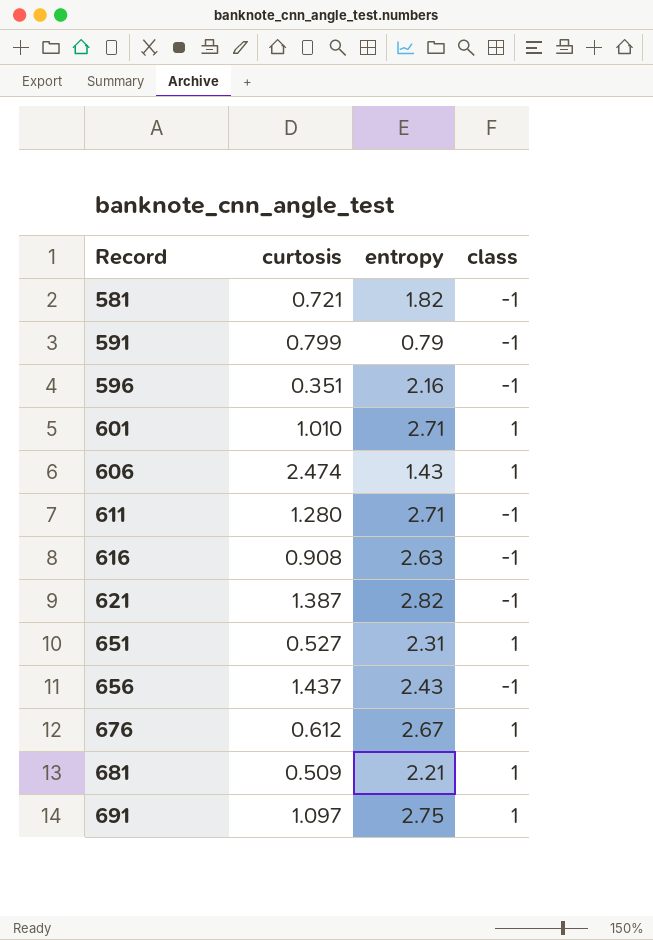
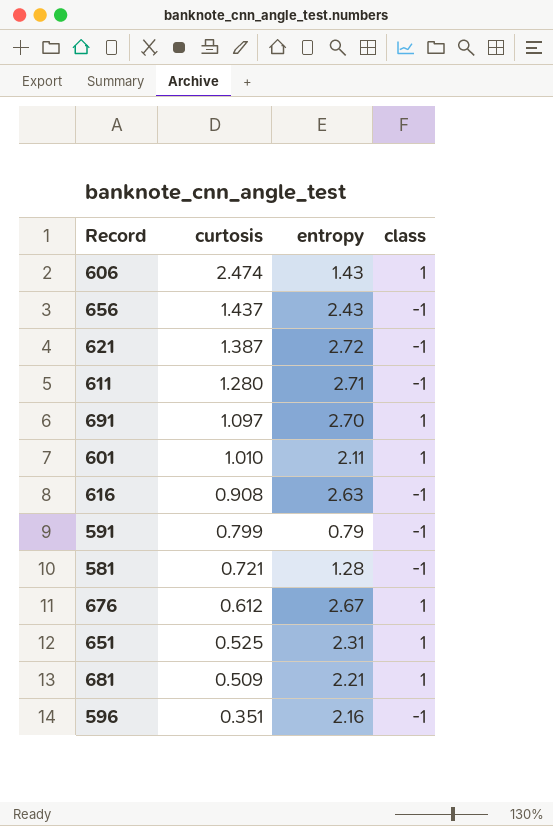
row order: Record ascending -> curtosis descending
621 | entropy: 2.82 -> 2.72
691 | entropy: 2.75 -> 2.70
601 | entropy: 2.71 -> 2.11
581 | entropy: 1.82 -> 1.28
651 | curtosis: 0.527 -> 0.525

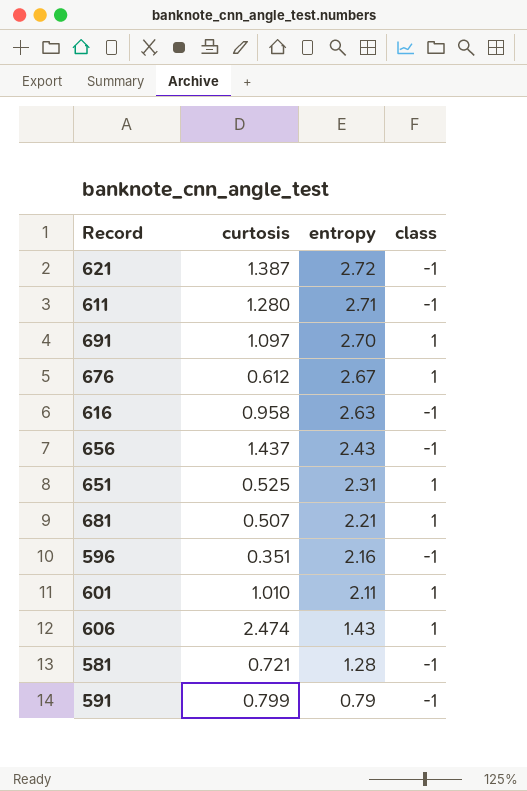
row order: curtosis descending -> entropy descending
616 | curtosis: 0.908 -> 0.958
681 | curtosis: 0.509 -> 0.507

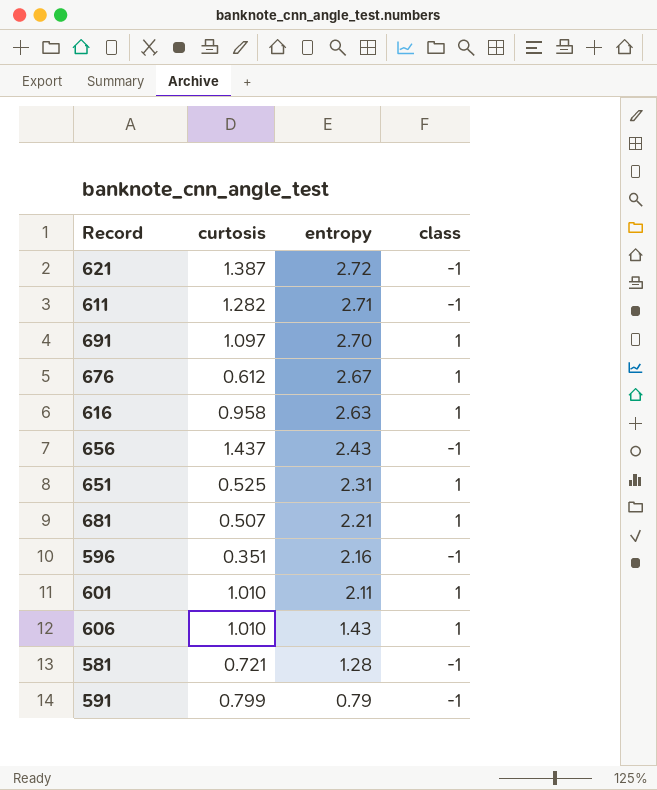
611 | curtosis: 1.280 -> 1.282
616 | class: -1 -> 1
606 | curtosis: 2.474 -> 1.010

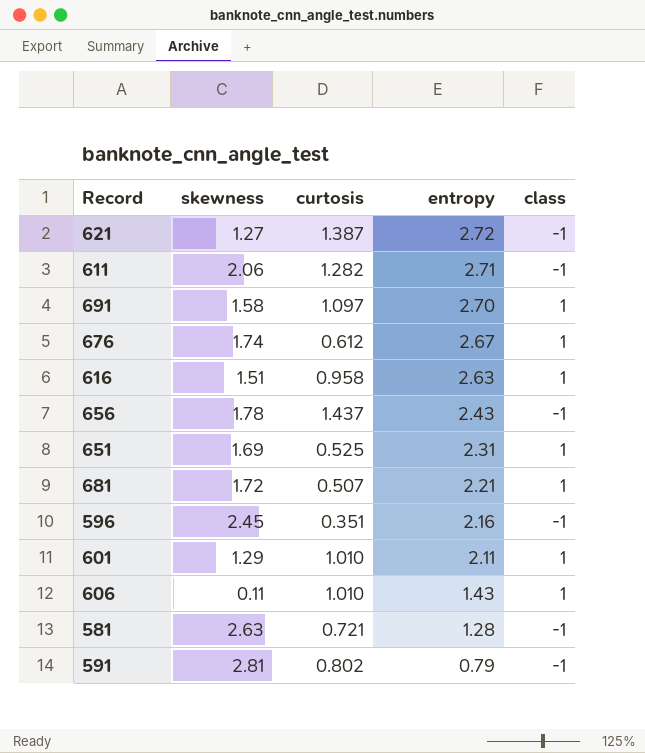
column skewness | position: none -> 2
591 | curtosis: 0.799 -> 0.802

